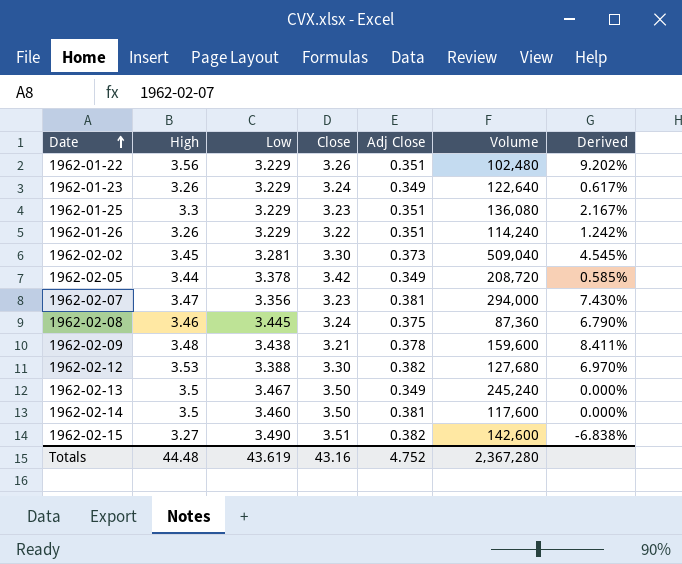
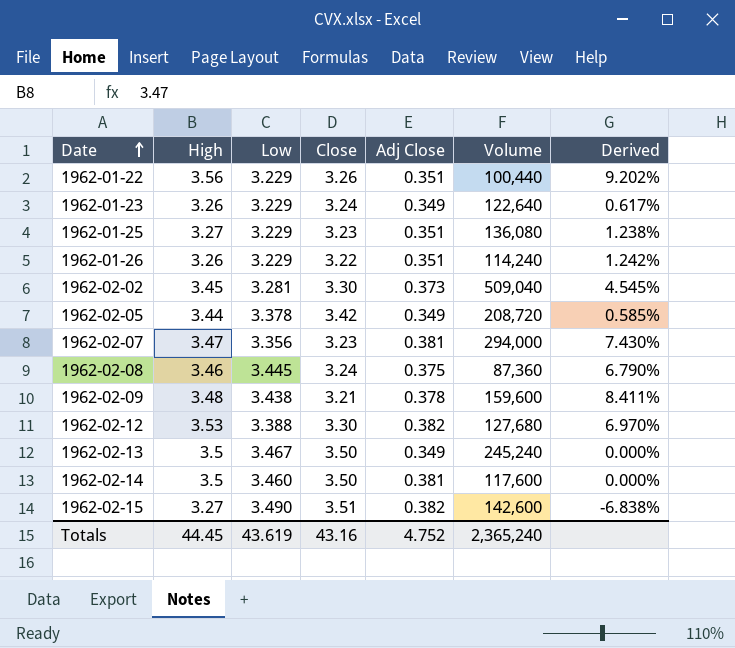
1962-01-22 | Volume: 102,480 -> 100,440
1962-01-25 | High: 3.3 -> 3.27
1962-01-25 | Derived: 2.167% -> 1.238%
Totals | High: 44.48 -> 44.45
Totals | Volume: 2,367,280 -> 2,365,240

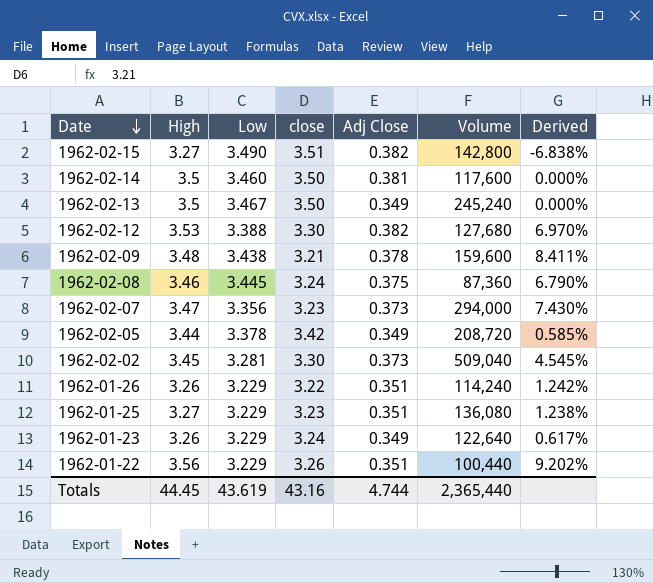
row order: Date ascending -> Date descending
column name: Close -> close
1962-02-15 | Volume: 142,600 -> 142,800
1962-02-07 | Adj Close: 0.381 -> 0.373
Totals | Adj Close: 4.752 -> 4.744
Totals | Volume: 2,365,240 -> 2,365,440

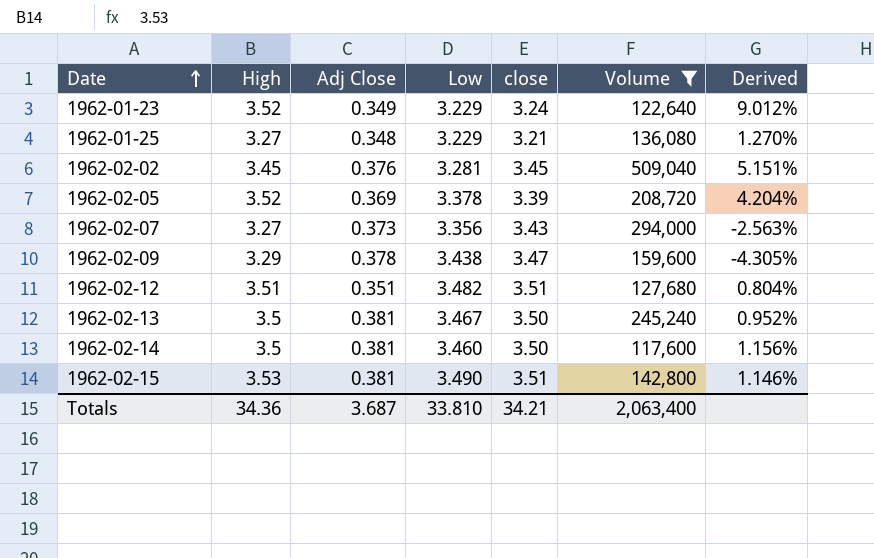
filter: none -> Volume >= 117,600
row order: Date descending -> Date ascending
column Adj Close | position: 5 -> 3
column Derived | formula: ([High] - [close]) / [close] -> ([High] - [Low]) / [Low]
1962-01-23 | High: 3.26 -> 3.52
1962-01-25 | Adj Close: 0.351 -> 0.348
1962-01-25 | close: 3.23 -> 3.21
1962-02-02 | Adj Close: 0.373 -> 0.376
1962-02-02 | close: 3.30 -> 3.45
1962-02-05 | High: 3.44 -> 3.52
1962-02-05 | Adj Close: 0.349 -> 0.369
1962-02-05 | close: 3.42 -> 3.39
1962-02-07 | High: 3.47 -> 3.27
1962-02-07 | close: 3.23 -> 3.43
1962-02-09 | High: 3.48 -> 3.29
1962-02-09 | close: 3.21 -> 3.47
1962-02-12 | High: 3.53 -> 3.51
1962-02-12 | Adj Close: 0.382 -> 0.351
1962-02-12 | Low: 3.388 -> 3.482
1962-02-12 | close: 3.30 -> 3.51
1962-02-13 | Adj Close: 0.349 -> 0.381
1962-02-15 | High: 3.27 -> 3.53
1962-02-15 | Adj Close: 0.382 -> 0.381
Totals | High: 44.45 -> 34.36
Totals | Adj Close: 4.744 -> 3.687
Totals | Low: 43.619 -> 33.810
Totals | close: 43.16 -> 34.21
Totals | Volume: 2,365,440 -> 2,063,400

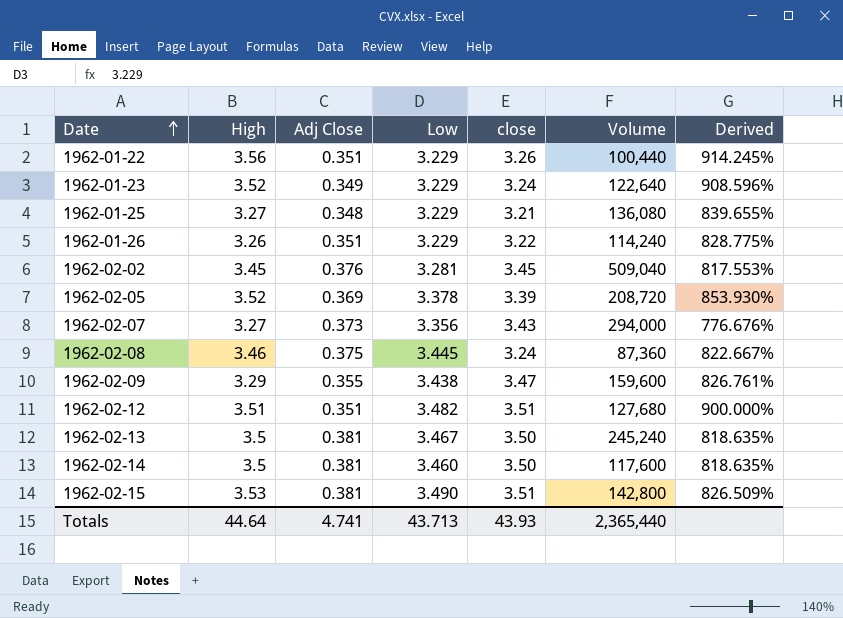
filter: Volume >= 117,600 -> none
column Derived | formula: ([High] - [Low]) / [Low] -> ([High] - [Adj Close]) / [Adj Close]
1962-02-09 | Adj Close: 0.378 -> 0.355
Totals | High: 34.36 -> 44.64
Totals | Adj Close: 3.687 -> 4.741
Totals | Low: 33.810 -> 43.713
Totals | close: 34.21 -> 43.93
Totals | Volume: 2,063,400 -> 2,365,440

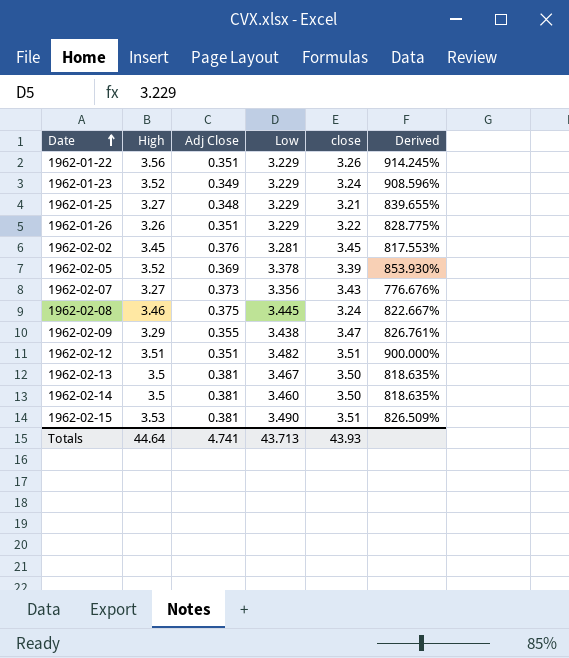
column Volume | position: 6 -> none

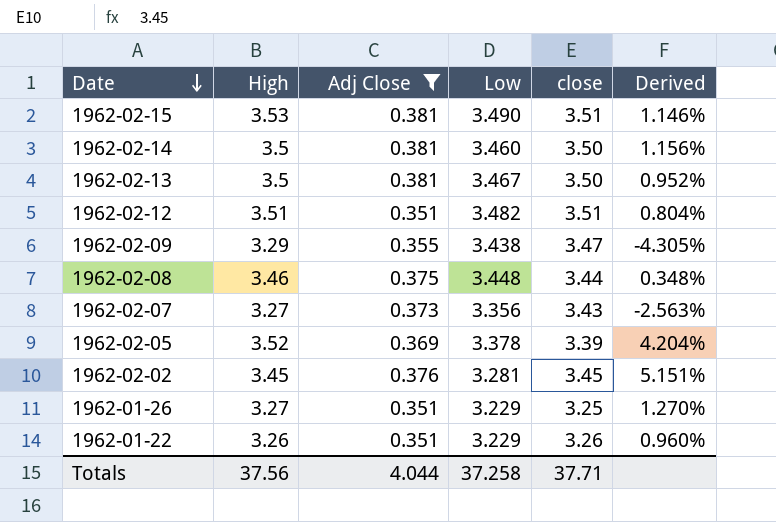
filter: none -> Adj Close >= 0.351
row order: Date ascending -> Date descending
column Derived | formula: ([High] - [Adj Close]) / [Adj Close] -> ([High] - [Low]) / [Low]
1962-02-08 | Low: 3.445 -> 3.448
1962-02-08 | close: 3.24 -> 3.44
1962-01-26 | High: 3.26 -> 3.27
1962-01-26 | close: 3.22 -> 3.25
1962-01-22 | High: 3.56 -> 3.26
Totals | High: 44.64 -> 37.56
Totals | Adj Close: 4.741 -> 4.044
Totals | Low: 43.713 -> 37.258
Totals | close: 43.93 -> 37.71

